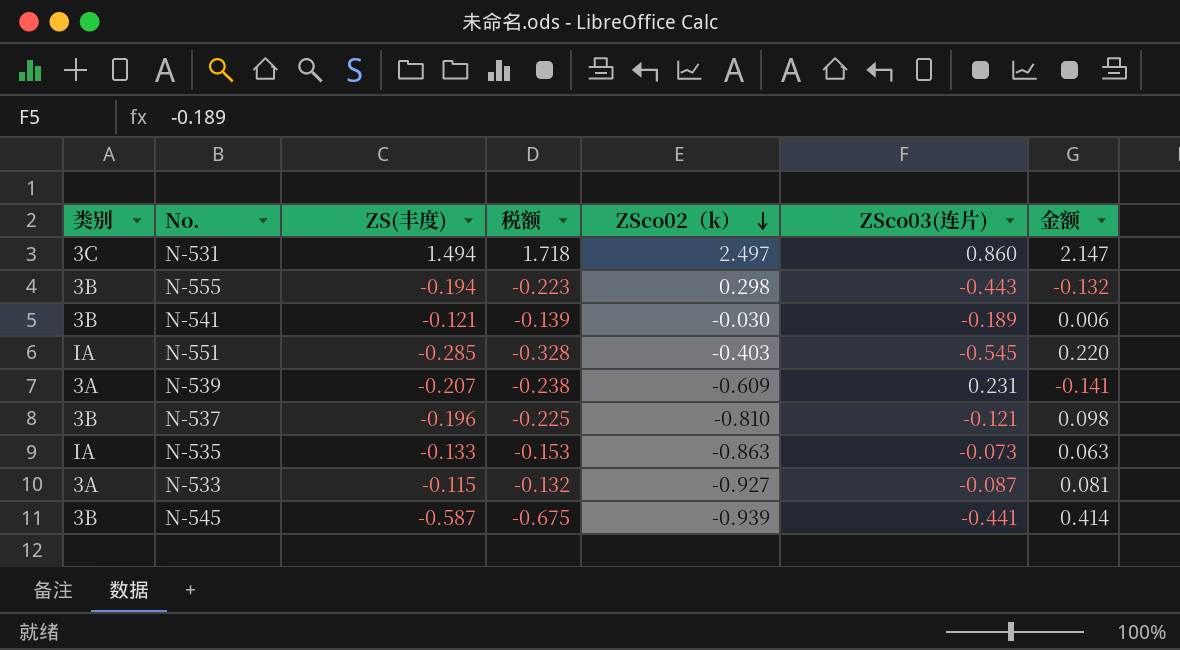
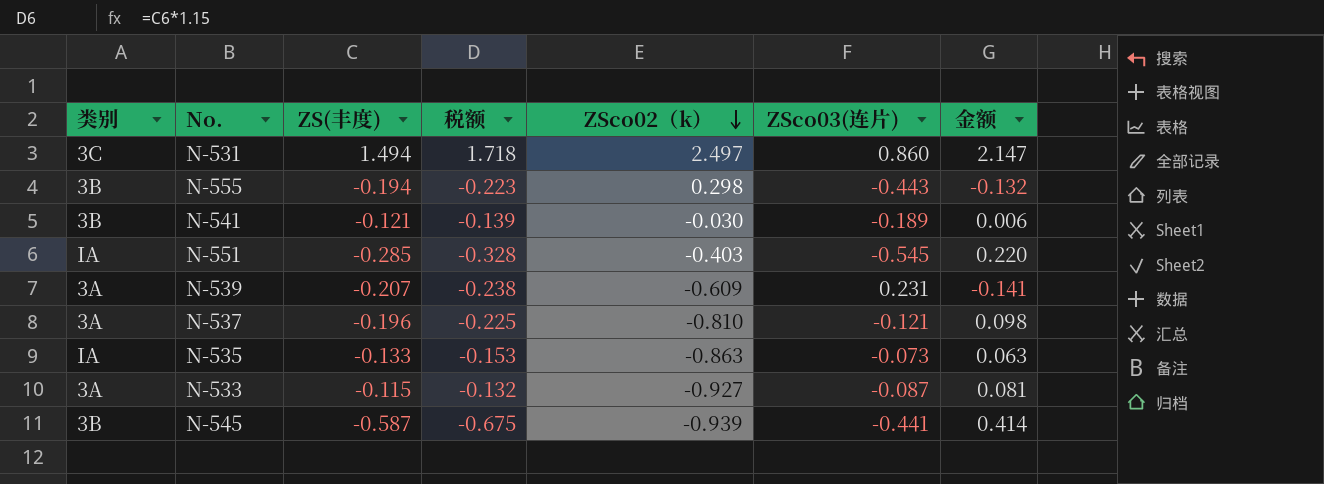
N-537 | 类别: 3B -> 3A

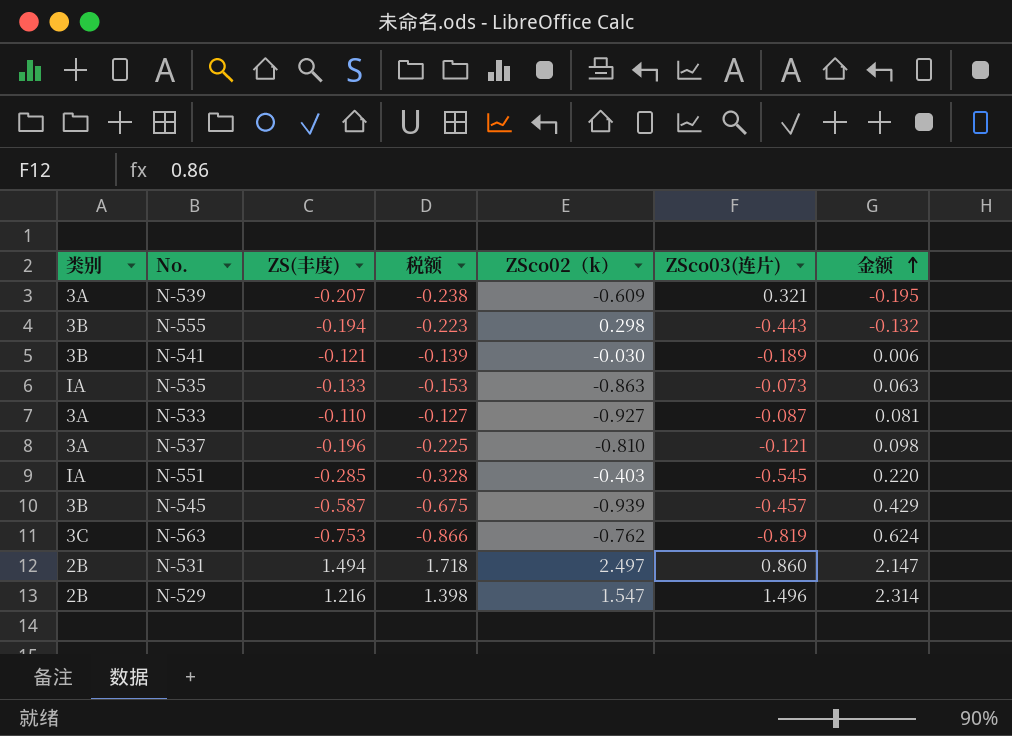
row order: ZSco02（k） descending -> 金额 ascending
N-539 | ZSco03(连片): 0.231 -> 0.321
N-539 | 金额: -0.141 -> -0.195
N-533 | ZS(丰度): -0.115 -> -0.110
N-533 | 税额: -0.132 -> -0.127
N-545 | ZSco03(连片): -0.441 -> -0.457
N-545 | 金额: 0.414 -> 0.429
row N-563: none -> 3C | -0.753 | -0.866 | -0.762 | -0.819 | 0.624
N-531 | 类别: 3C -> 2B
row N-529: none -> 2B | 1.216 | 1.398 | 1.547 | 1.496 | 2.314

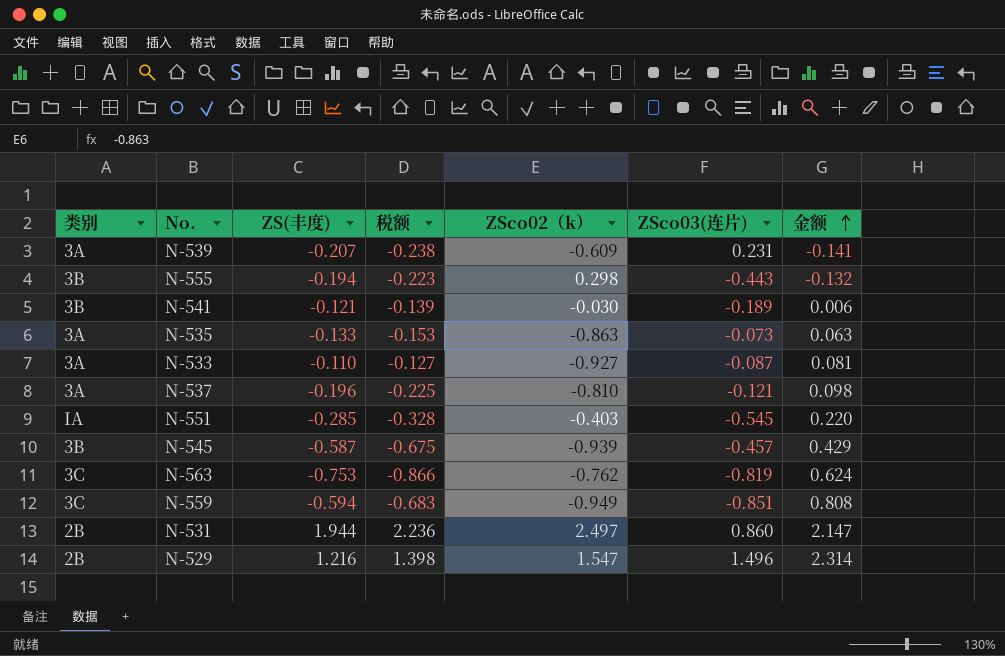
N-539 | ZSco03(连片): 0.321 -> 0.231
N-539 | 金额: -0.195 -> -0.141
N-535 | 类别: IA -> 3A
row N-559: none -> 3C | -0.594 | -0.683 | -0.949 | -0.851 | 0.808
N-531 | ZS(丰度): 1.494 -> 1.944
N-531 | 税额: 1.718 -> 2.236

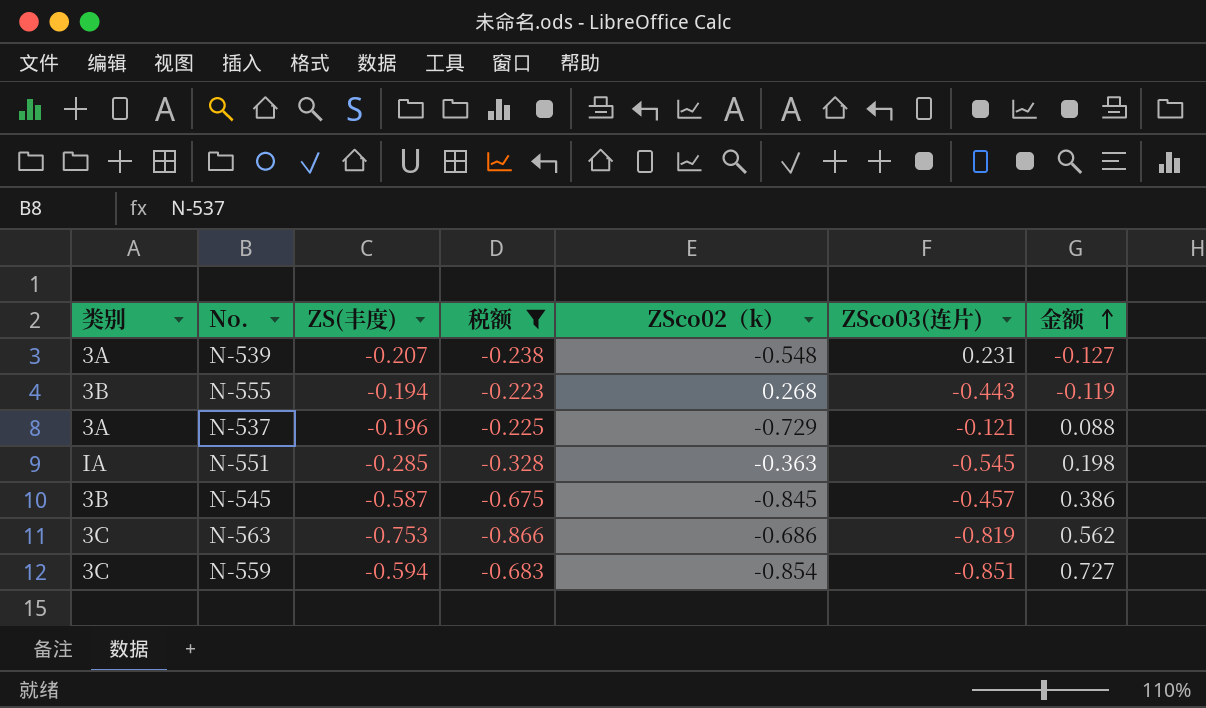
filter: none -> 税额 <= -0.223
N-539 | ZSco02（k）: -0.609 -> -0.548
N-539 | 金额: -0.141 -> -0.127
N-555 | ZSco02（k）: 0.298 -> 0.268
N-555 | 金额: -0.132 -> -0.119
N-537 | ZSco02（k）: -0.810 -> -0.729
N-537 | 金额: 0.098 -> 0.088
N-551 | ZSco02（k）: -0.403 -> -0.363
N-551 | 金额: 0.220 -> 0.198
N-545 | ZSco02（k）: -0.939 -> -0.845
N-545 | 金额: 0.429 -> 0.386
N-563 | ZSco02（k）: -0.762 -> -0.686
N-563 | 金额: 0.624 -> 0.562
N-559 | ZSco02（k）: -0.949 -> -0.854
N-559 | 金额: 0.808 -> 0.727

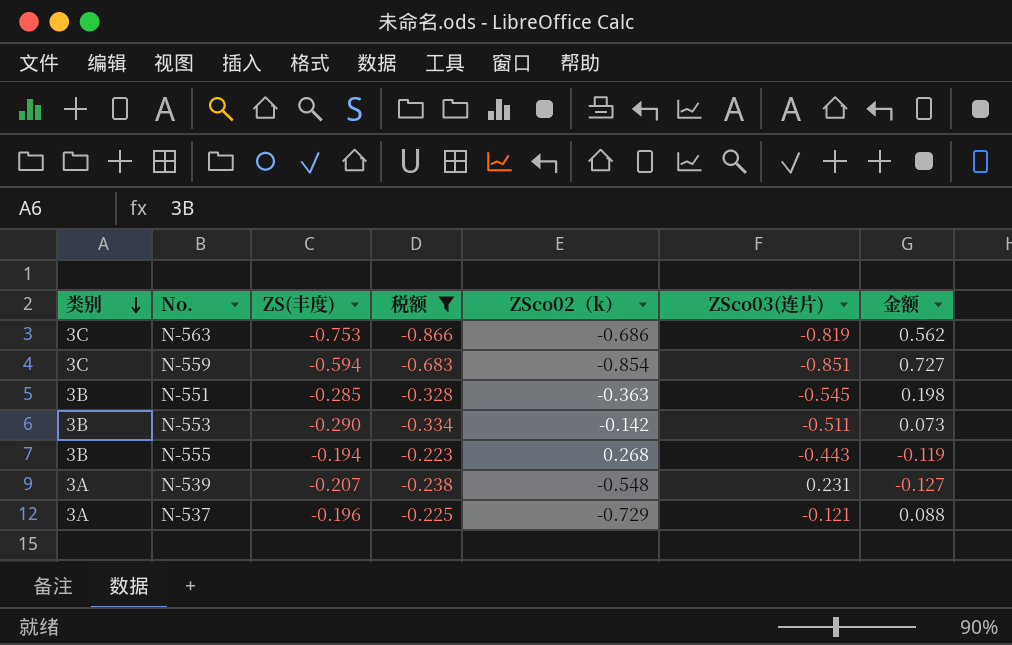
row order: 金额 ascending -> 类别 descending
row N-545: 3B | -0.587 | -0.675 | -0.845 | -0.457 | 0.386 -> none
N-551 | 类别: IA -> 3B
row N-553: none -> 3B | -0.290 | -0.334 | -0.142 | -0.511 | 0.073

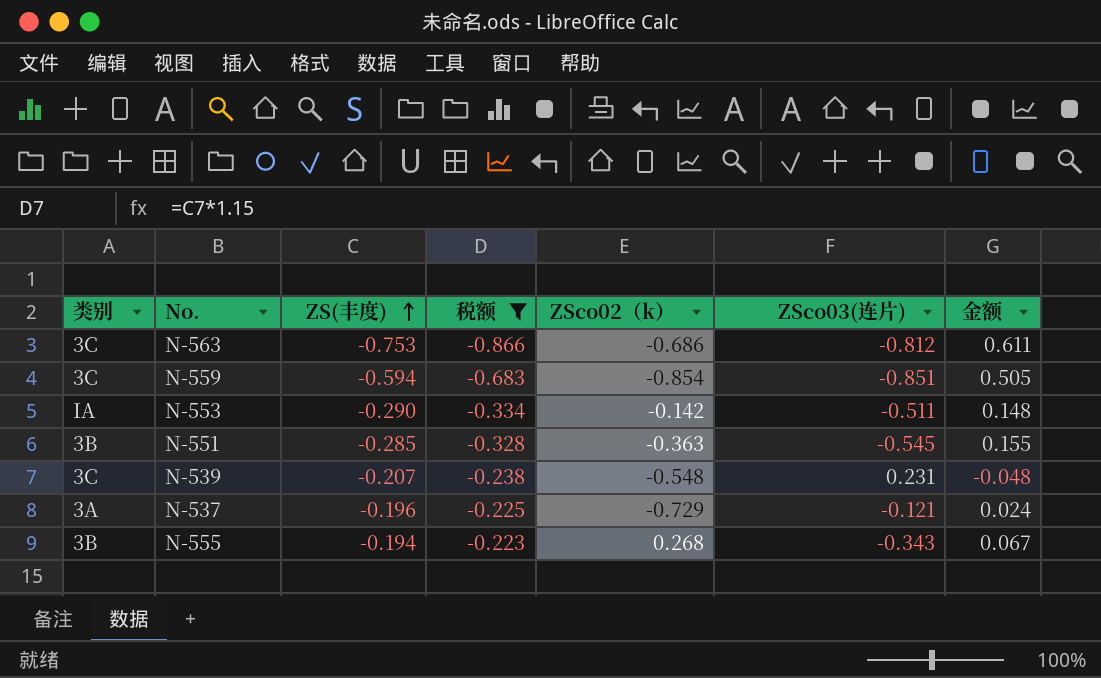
row order: 类别 descending -> ZS(丰度) ascending
column 金额 | formula: [ZSco02（k）] * [ZSco03(连片)] -> [ZS(丰度)] * [ZSco03(连片)]
N-563 | ZSco03(连片): -0.819 -> -0.812
N-553 | 类别: 3B -> IA
N-539 | 类别: 3A -> 3C
N-555 | ZSco03(连片): -0.443 -> -0.343

